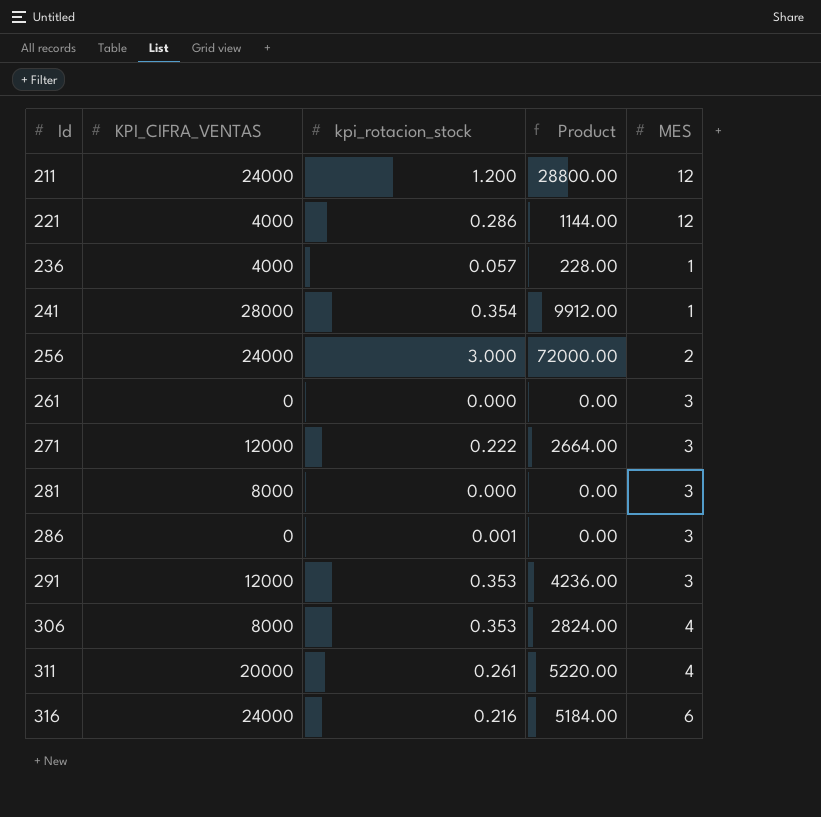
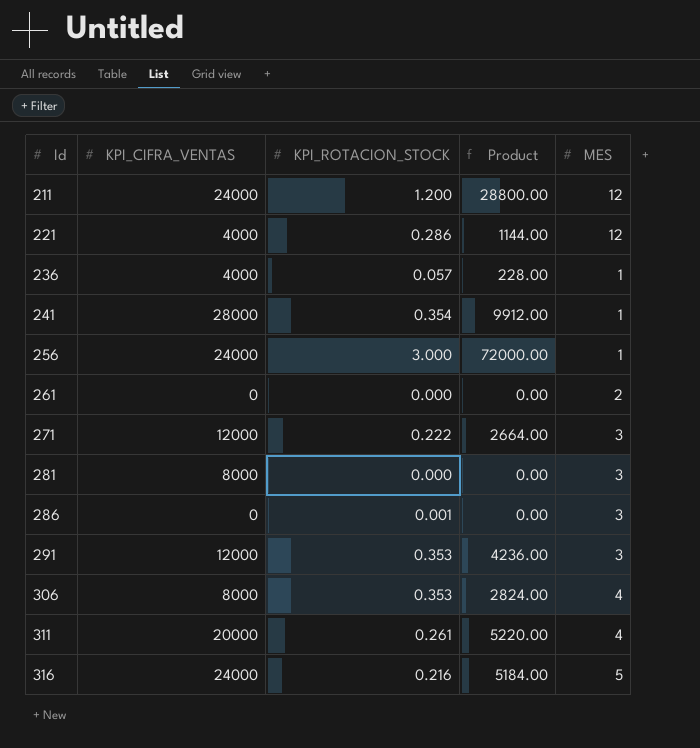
column name: kpi_rotacion_stock -> KPI_ROTACION_STOCK
256 | MES: 2 -> 1
261 | MES: 3 -> 2
316 | MES: 6 -> 5

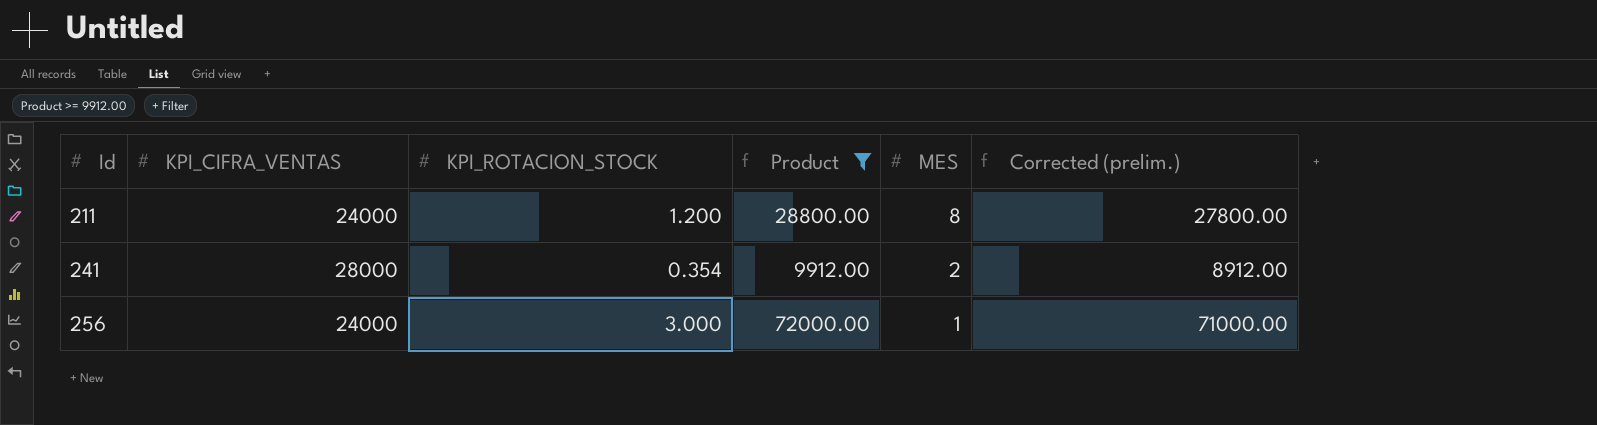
filter: none -> Product >= 9912.00
column Corrected (prelim.) | formula: none -> [Product] - 1000
211 | MES: 12 -> 8
241 | MES: 1 -> 2

